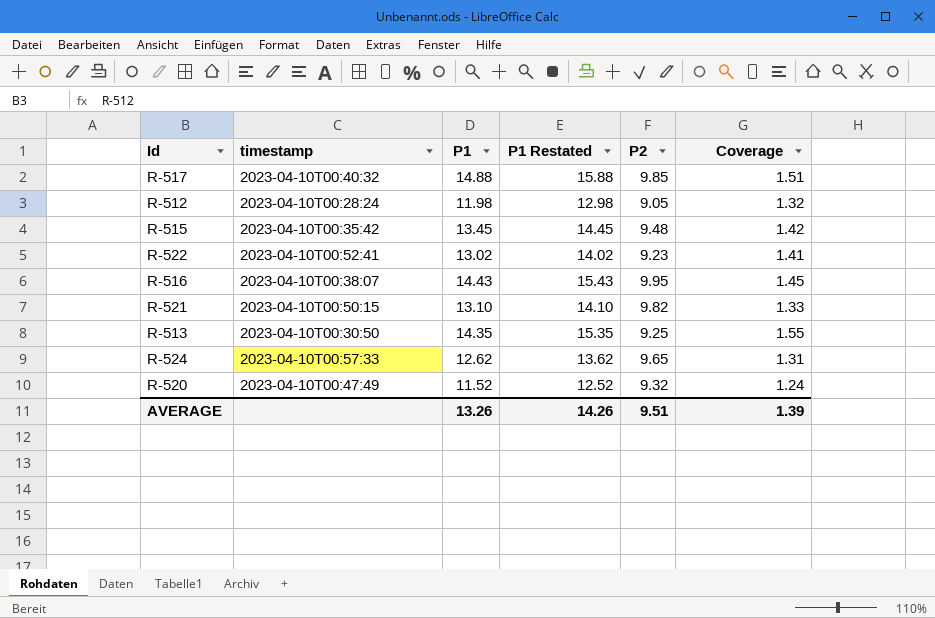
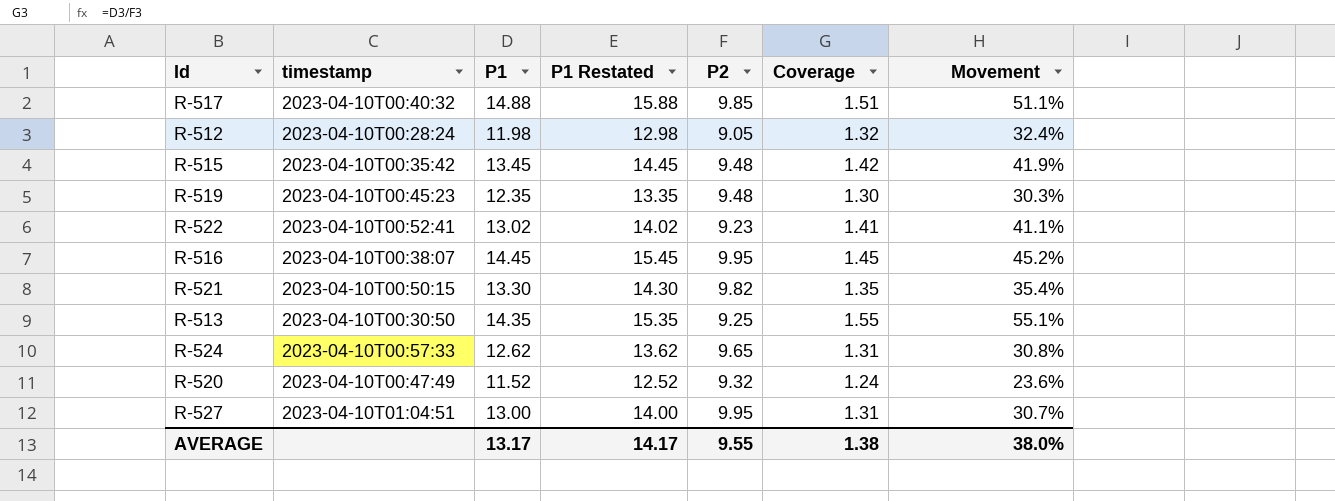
column Movement | formula: none -> ([P1] - [P2]) / [P2]
row R-519: none -> 2023-04-10T00:45:23 | 12.35 | 13.35 | 9.48 | 1.30 | 30.3%
R-516 | P1: 14.43 -> 14.45
R-516 | P1 Restated: 15.43 -> 15.45
R-521 | P1: 13.10 -> 13.30
R-521 | P1 Restated: 14.10 -> 14.30
R-521 | Coverage: 1.33 -> 1.35
row R-527: none -> 2023-04-10T01:04:51 | 13.00 | 14.00 | 9.95 | 1.31 | 30.7%
AVERAGE | P1: 13.26 -> 13.17
AVERAGE | P1 Restated: 14.26 -> 14.17
AVERAGE | P2: 9.51 -> 9.55
AVERAGE | Coverage: 1.39 -> 1.38

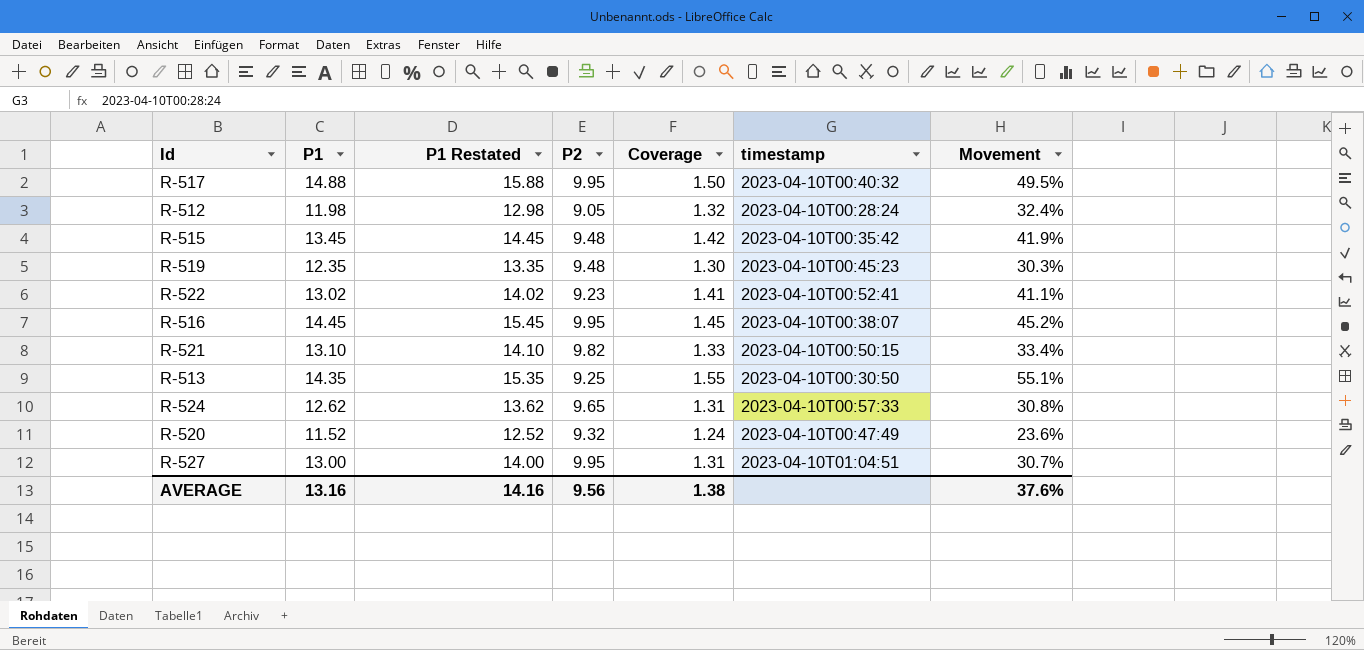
column timestamp | position: 2 -> 6
R-517 | P2: 9.85 -> 9.95
R-517 | Coverage: 1.51 -> 1.50
R-517 | Movement: 51.1% -> 49.5%
R-521 | P1: 13.30 -> 13.10
R-521 | P1 Restated: 14.30 -> 14.10
R-521 | Coverage: 1.35 -> 1.33
R-521 | Movement: 35.4% -> 33.4%
AVERAGE | P1: 13.17 -> 13.16
AVERAGE | P1 Restated: 14.17 -> 14.16
AVERAGE | P2: 9.55 -> 9.56
AVERAGE | Movement: 38.0% -> 37.6%

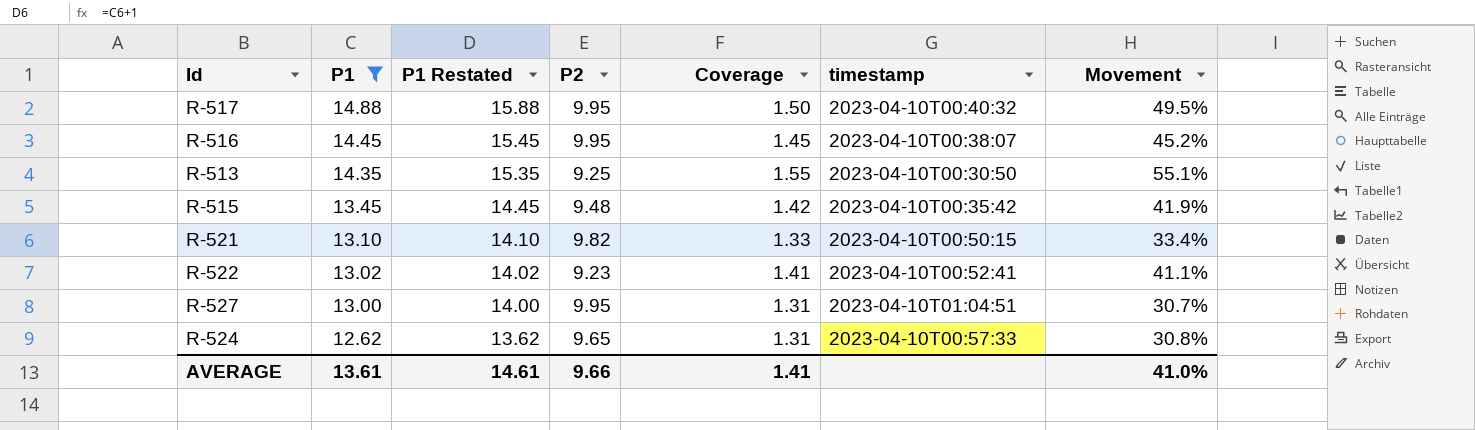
filter: none -> P1 >= 12.62
row order: none -> P1 descending
AVERAGE | P1: 13.16 -> 13.61
AVERAGE | P1 Restated: 14.16 -> 14.61
AVERAGE | P2: 9.56 -> 9.66
AVERAGE | Coverage: 1.38 -> 1.41
AVERAGE | Movement: 37.6% -> 41.0%

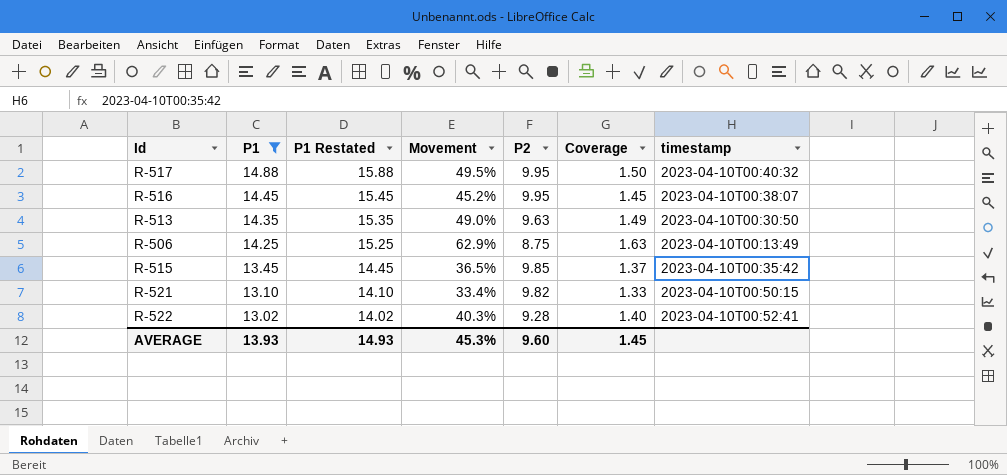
column Movement | position: 7 -> 4
row R-527: 13.00 | 14.00 | 9.95 | 1.31 | 2023-04-10T01:04:51 | 30.7% -> none
row R-524: 12.62 | 13.62 | 9.65 | 1.31 | 2023-04-10T00:57:33 | 30.8% -> none
R-513 | Movement: 55.1% -> 49.0%
R-513 | P2: 9.25 -> 9.63
R-513 | Coverage: 1.55 -> 1.49
row R-506: none -> 14.25 | 15.25 | 62.9% | 8.75 | 1.63 | 2023-04-10T00:13:49
R-515 | Movement: 41.9% -> 36.5%
R-515 | P2: 9.48 -> 9.85
R-515 | Coverage: 1.42 -> 1.37
R-522 | Movement: 41.1% -> 40.3%
R-522 | P2: 9.23 -> 9.28
R-522 | Coverage: 1.41 -> 1.40
AVERAGE | P1: 13.61 -> 13.93
AVERAGE | P1 Restated: 14.61 -> 14.93
AVERAGE | Movement: 41.0% -> 45.3%
AVERAGE | P2: 9.66 -> 9.60
AVERAGE | Coverage: 1.41 -> 1.45

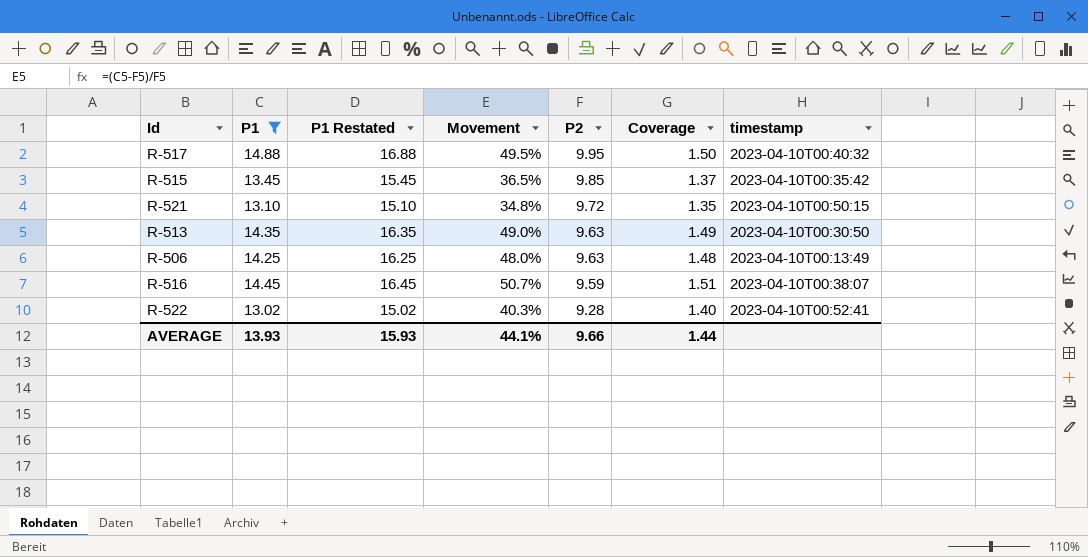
row order: P1 descending -> P2 descending
column P1 Restated | formula: [P1] + 1 -> [P1] + 2
R-521 | Movement: 33.4% -> 34.8%
R-521 | P2: 9.82 -> 9.72
R-521 | Coverage: 1.33 -> 1.35
R-506 | Movement: 62.9% -> 48.0%
R-506 | P2: 8.75 -> 9.63
R-506 | Coverage: 1.63 -> 1.48
R-516 | Movement: 45.2% -> 50.7%
R-516 | P2: 9.95 -> 9.59
R-516 | Coverage: 1.45 -> 1.51
AVERAGE | P1 Restated: 14.93 -> 15.93
AVERAGE | Movement: 45.3% -> 44.1%
AVERAGE | P2: 9.60 -> 9.66
AVERAGE | Coverage: 1.45 -> 1.44

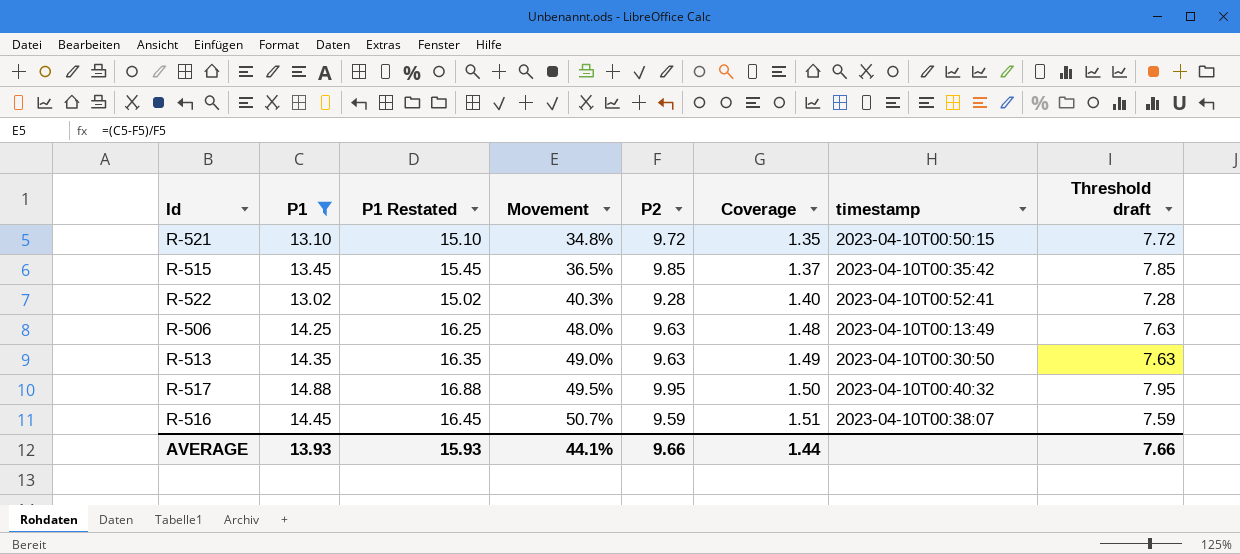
row order: P2 descending -> Movement ascending
column Threshold draft | formula: none -> [P2] - 2

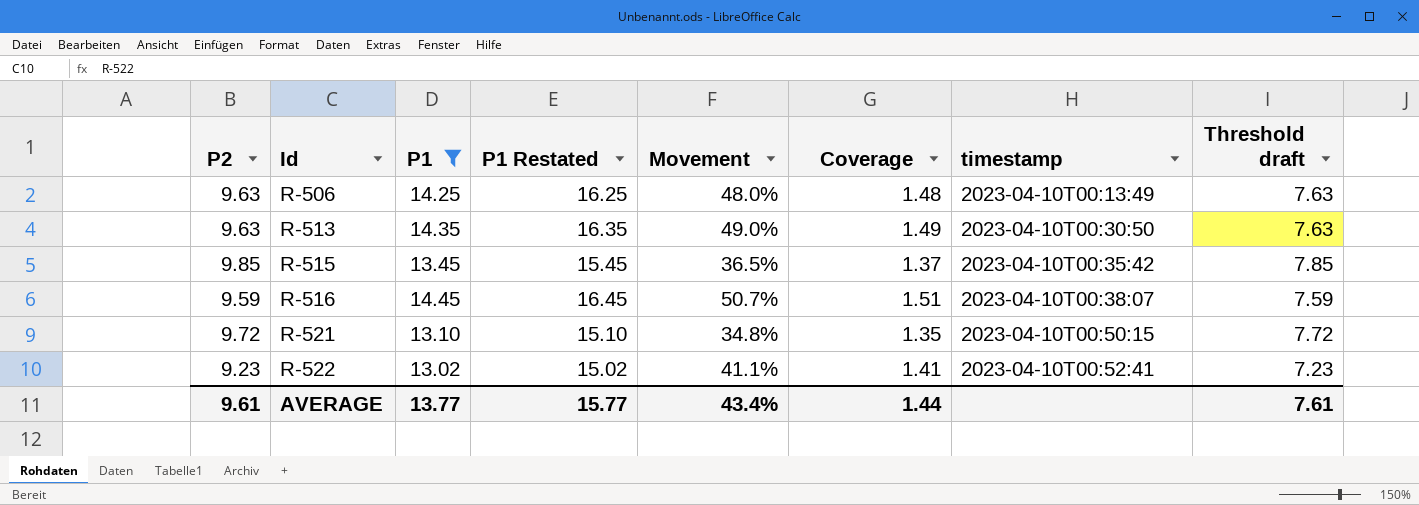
row order: Movement ascending -> Id ascending
column P2 | position: 5 -> 1
row R-517: 14.88 | 16.88 | 49.5% | 9.95 | 1.50 | 2023-04-10T00:40:32 | 7.95 -> none
R-522 | P2: 9.28 -> 9.23
R-522 | Movement: 40.3% -> 41.1%
R-522 | Coverage: 1.40 -> 1.41
R-522 | Threshold draft: 7.28 -> 7.23
AVERAGE | P2: 9.66 -> 9.61
AVERAGE | P1: 13.93 -> 13.77
AVERAGE | P1 Restated: 15.93 -> 15.77
AVERAGE | Movement: 44.1% -> 43.4%
AVERAGE | Threshold draft: 7.66 -> 7.61

